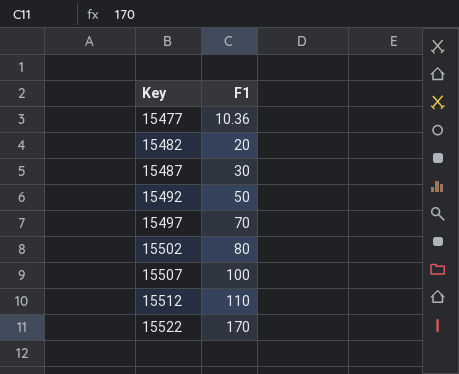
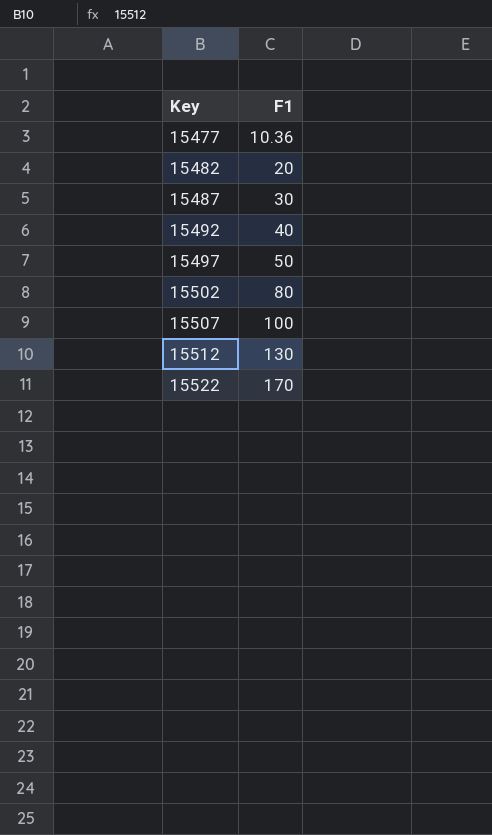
15492 | F1: 50 -> 40
15497 | F1: 70 -> 50
15512 | F1: 110 -> 130

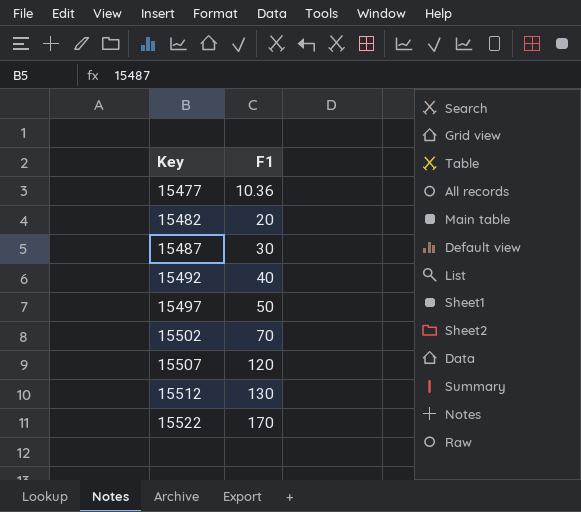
15502 | F1: 80 -> 70
15507 | F1: 100 -> 120

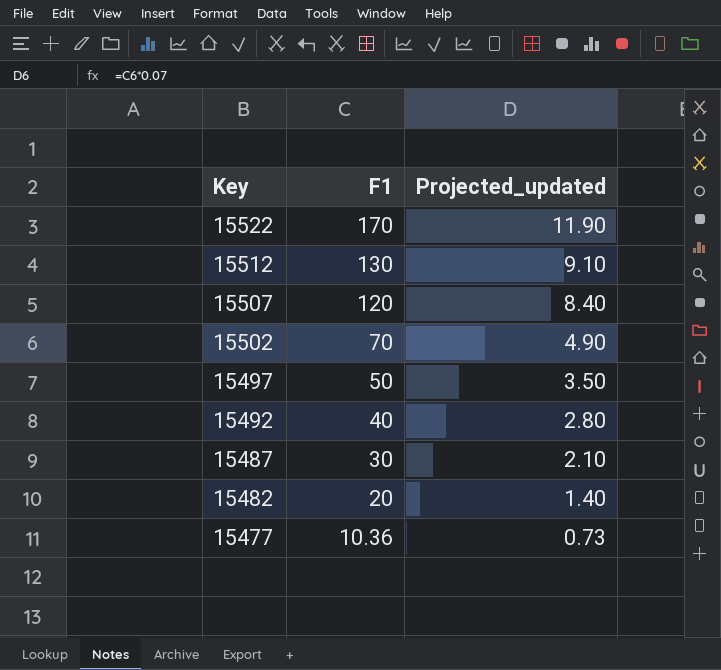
row order: Key ascending -> Key descending
column Projected_updated | formula: none -> [F1] * 0.07

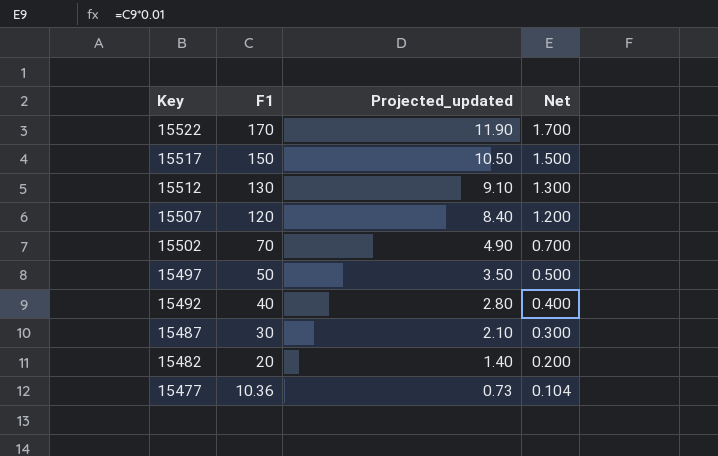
column Net | formula: none -> [F1] * 0.01
row 15517: none -> 150 | 10.50 | 1.500

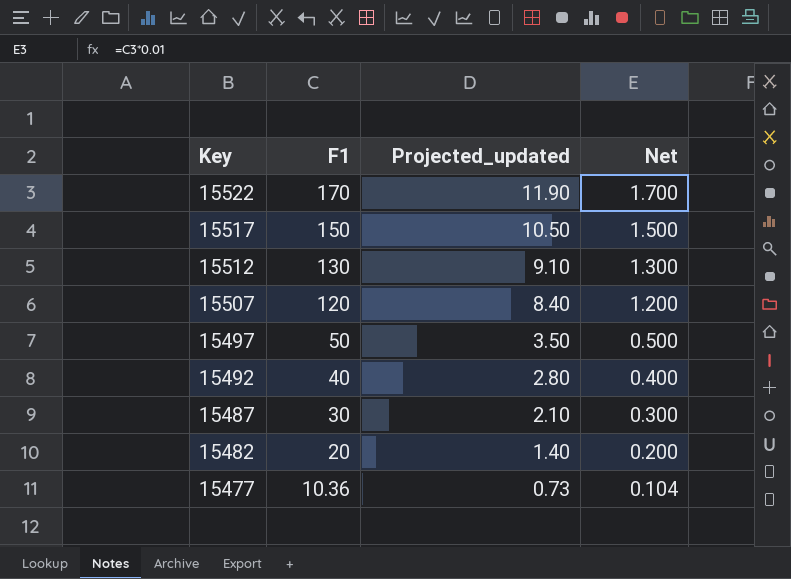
row 15502: 70 | 4.90 | 0.700 -> none

